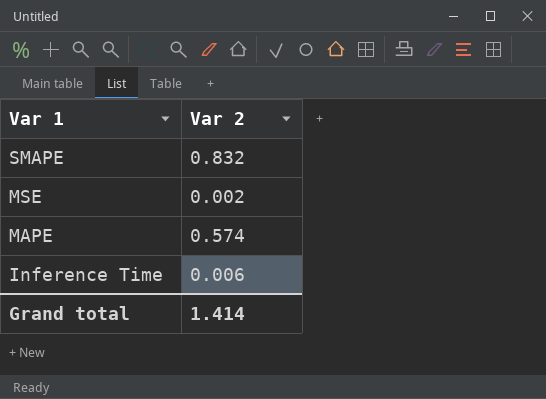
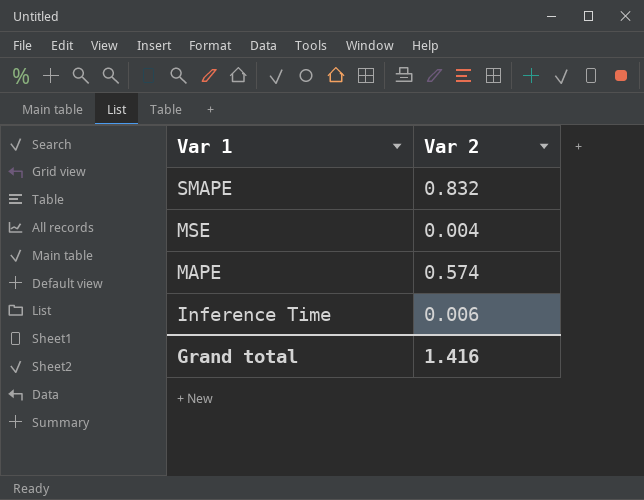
MSE | Var 2: 0.002 -> 0.004
Grand total | Var 2: 1.414 -> 1.416

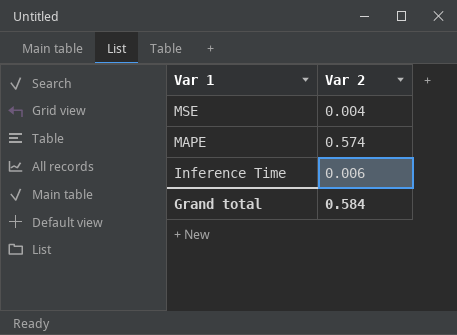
row SMAPE: 0.832 -> none
Grand total | Var 2: 1.416 -> 0.584

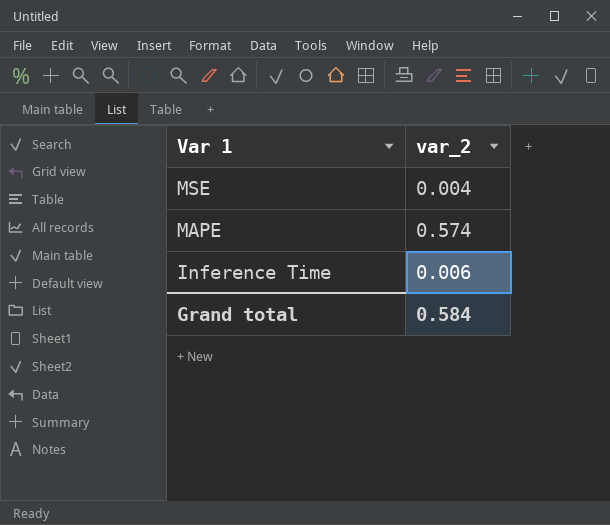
column name: Var 2 -> var_2

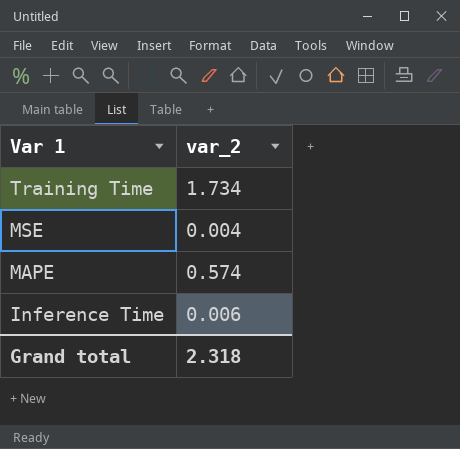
row Training Time: none -> 1.734
Grand total | var_2: 0.584 -> 2.318

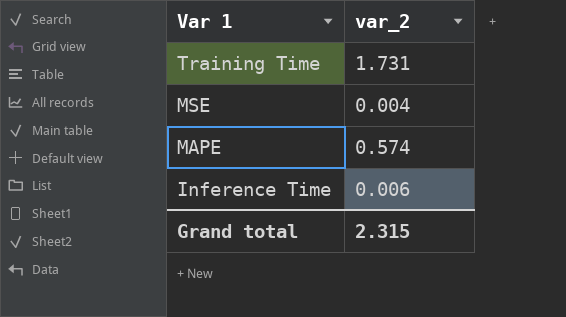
Training Time | var_2: 1.734 -> 1.731
Grand total | var_2: 2.318 -> 2.315

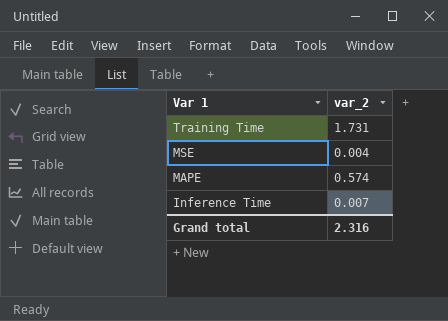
Inference Time | var_2: 0.006 -> 0.007
Grand total | var_2: 2.315 -> 2.316

